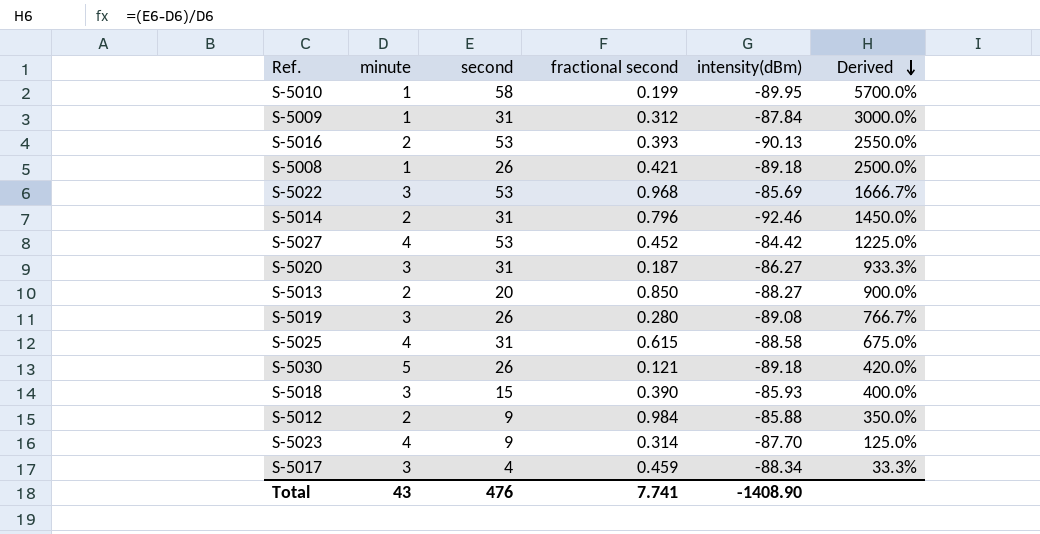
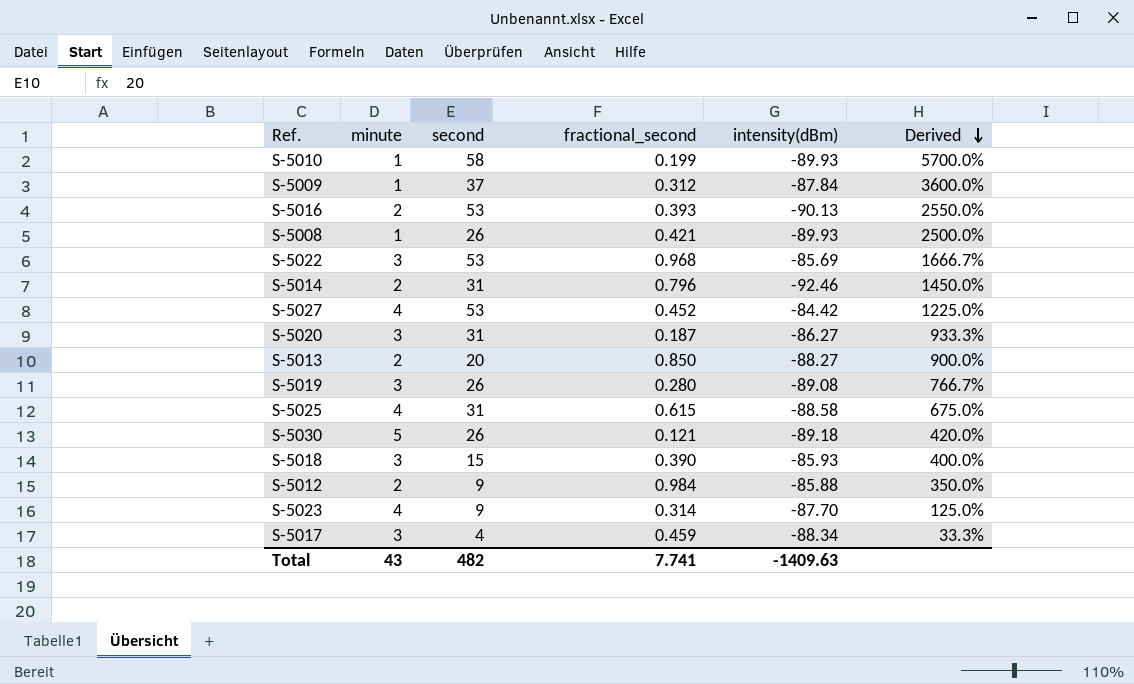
column name: fractional second -> fractional_second
S-5010 | intensity(dBm): -89.95 -> -89.93
S-5009 | second: 31 -> 37
S-5009 | Derived: 3000.0% -> 3600.0%
S-5008 | intensity(dBm): -89.18 -> -89.93
Total | second: 476 -> 482
Total | intensity(dBm): -1408.90 -> -1409.63

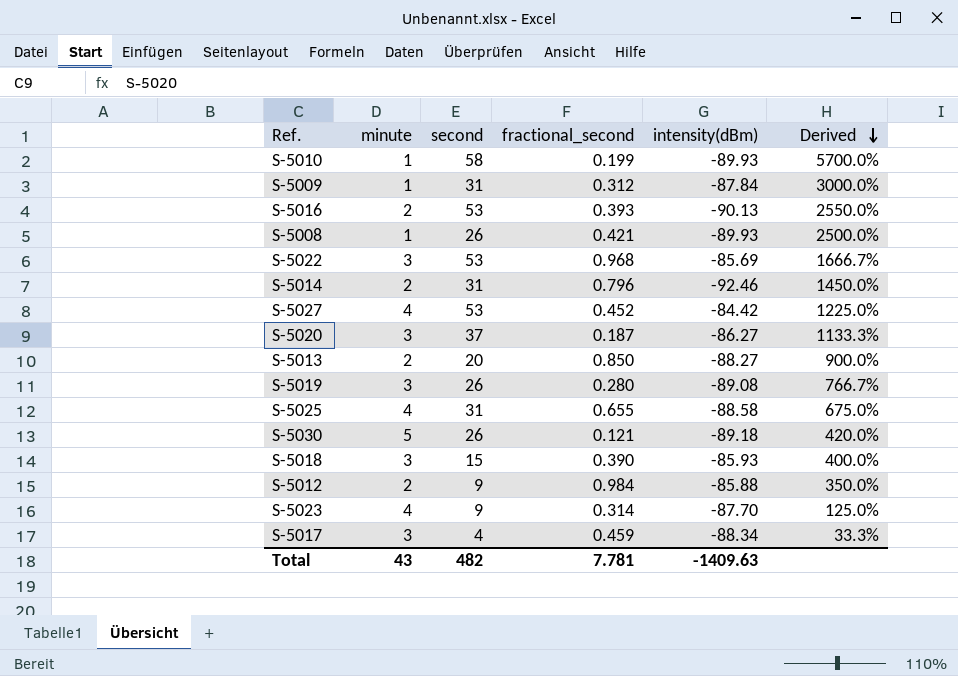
S-5009 | second: 37 -> 31
S-5009 | Derived: 3600.0% -> 3000.0%
S-5020 | second: 31 -> 37
S-5020 | Derived: 933.3% -> 1133.3%
S-5025 | fractional_second: 0.615 -> 0.655
Total | fractional_second: 7.741 -> 7.781

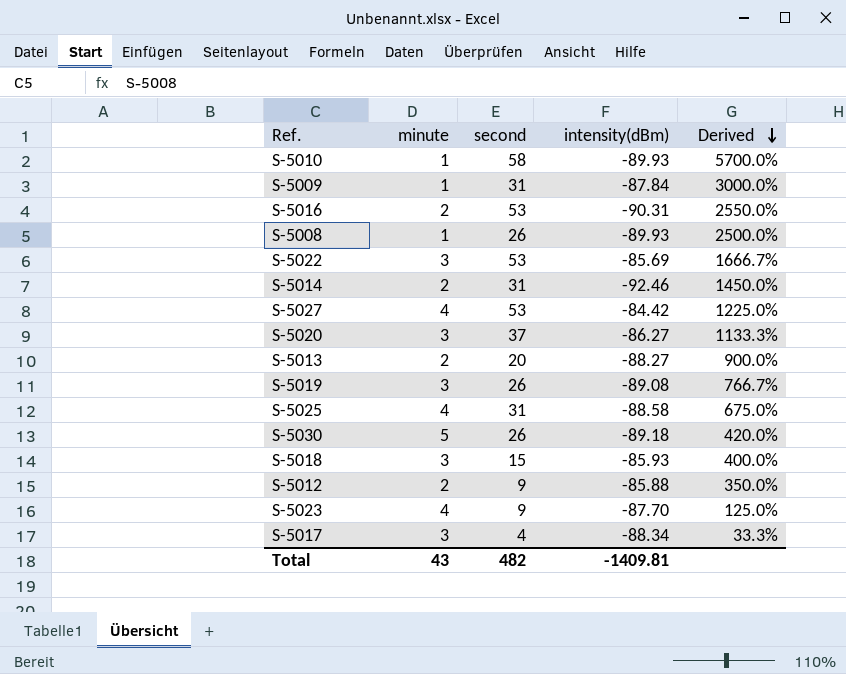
column fractional_second | position: 4 -> none
S-5016 | intensity(dBm): -90.13 -> -90.31
Total | intensity(dBm): -1409.63 -> -1409.81

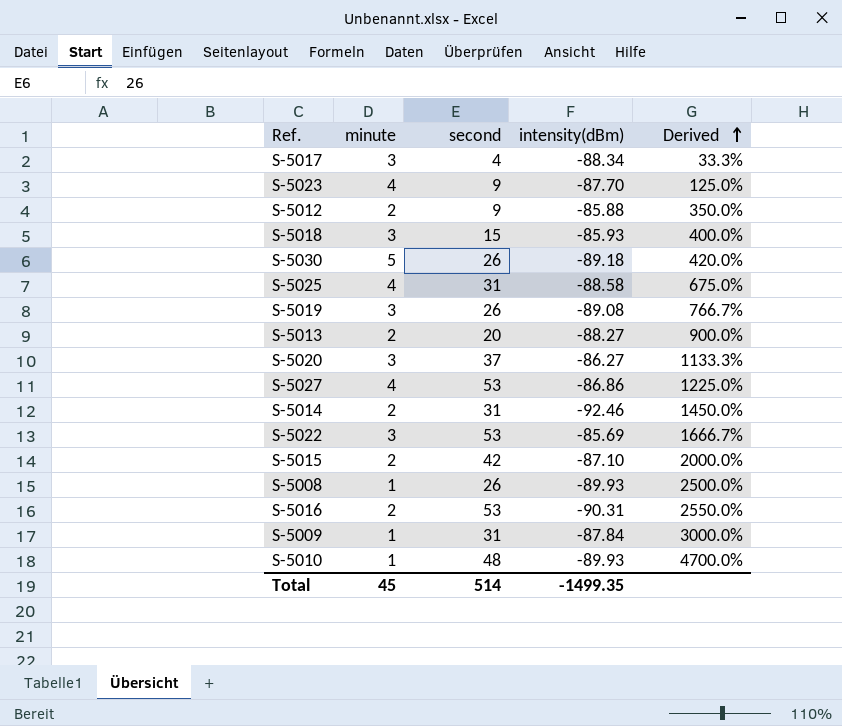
row order: Derived descending -> Derived ascending
S-5027 | intensity(dBm): -84.42 -> -86.86
row S-5015: none -> 2 | 42 | -87.10 | 2000.0%
S-5010 | second: 58 -> 48
S-5010 | Derived: 5700.0% -> 4700.0%
Total | minute: 43 -> 45
Total | second: 482 -> 514
Total | intensity(dBm): -1409.81 -> -1499.35

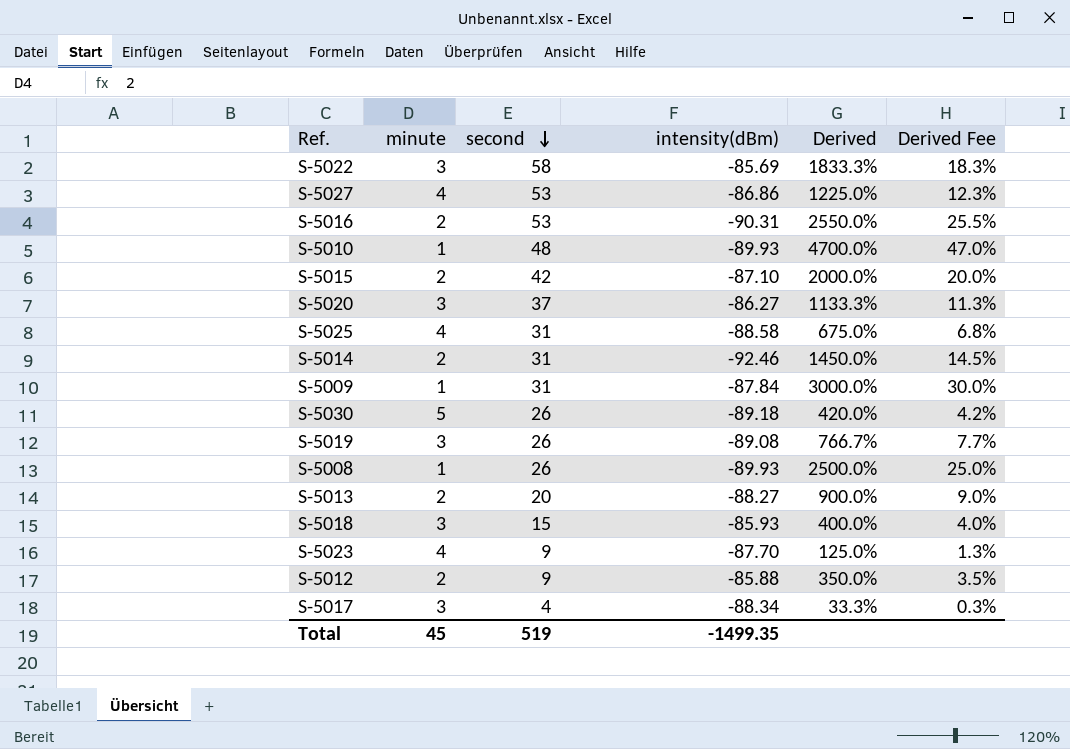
row order: Derived ascending -> second descending
column Derived Fee | formula: none -> [Derived] * 0.01
S-5022 | second: 53 -> 58
S-5022 | Derived: 1666.7% -> 1833.3%
Total | second: 514 -> 519

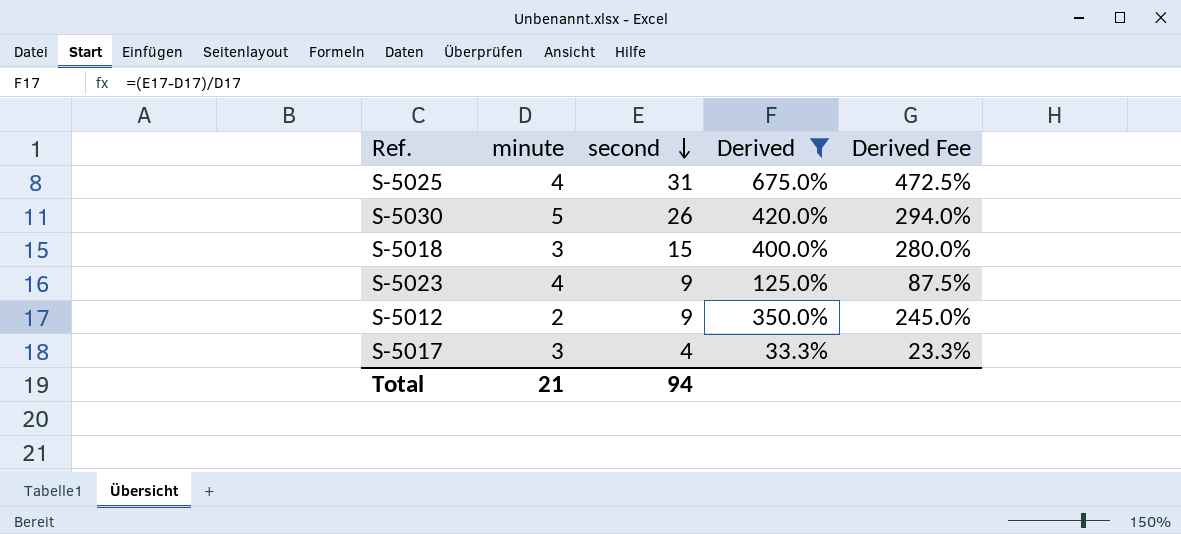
filter: none -> Derived <= 675.0%
column intensity(dBm) | position: 4 -> none
column Derived Fee | formula: [Derived] * 0.01 -> [Derived] * 0.7
Total | minute: 45 -> 21
Total | second: 519 -> 94

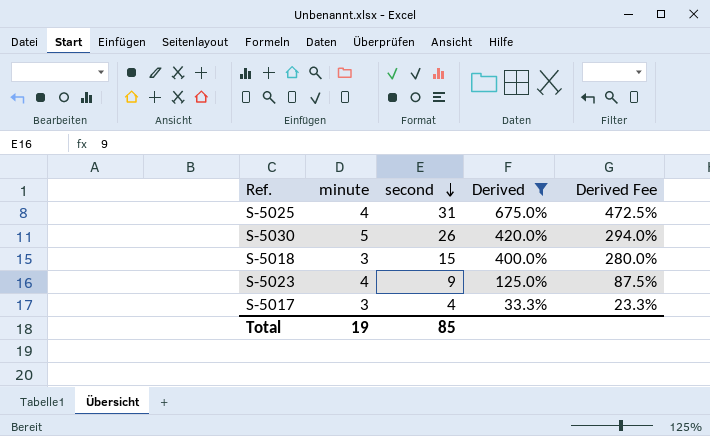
row S-5012: 2 | 9 | 350.0% | 245.0% -> none
Total | minute: 21 -> 19
Total | second: 94 -> 85

